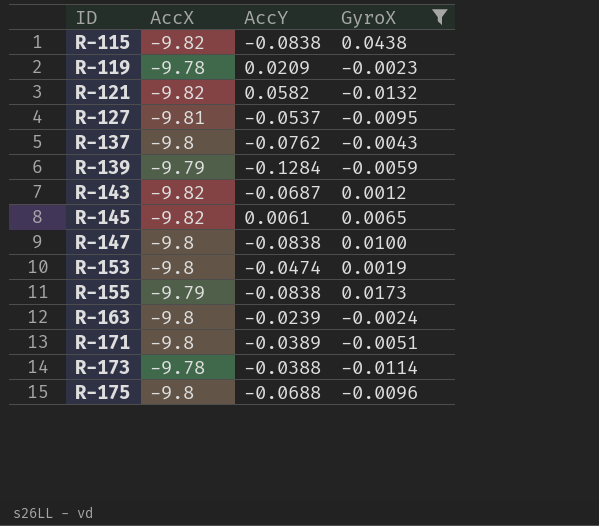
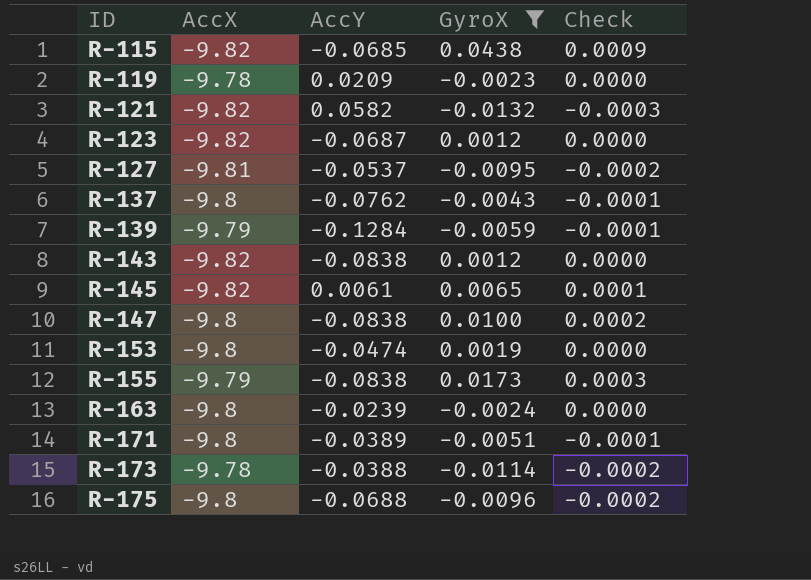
column Check | formula: none -> [GyroX] * 0.02
R-115 | AccY: -0.0838 -> -0.0685
row R-123: none -> -9.82 | -0.0687 | 0.0012 | 0.0000
R-143 | AccY: -0.0687 -> -0.0838

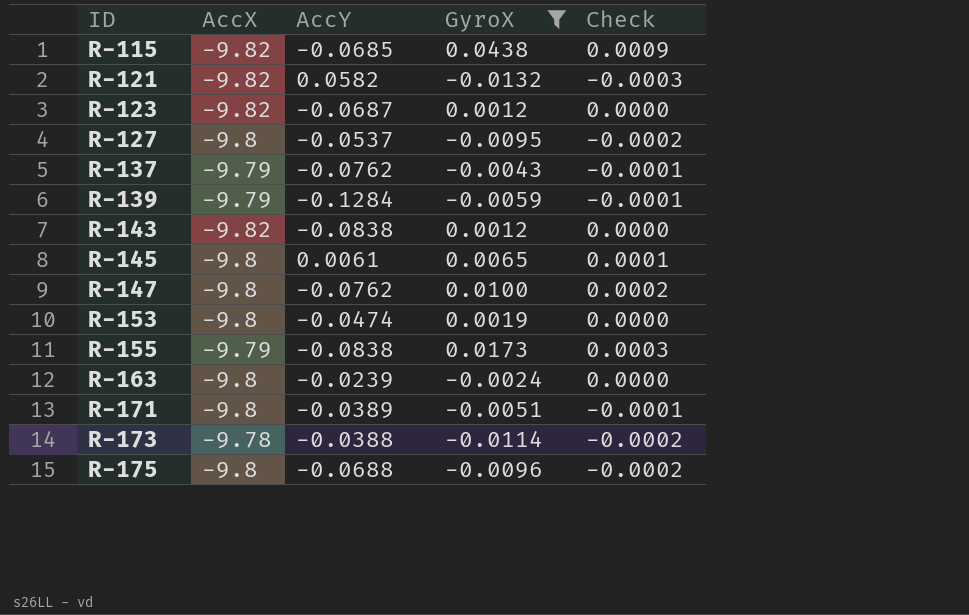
row R-119: -9.78 | 0.0209 | -0.0023 | 0.0000 -> none
R-127 | AccX: -9.81 -> -9.8
R-137 | AccX: -9.8 -> -9.79
R-145 | AccX: -9.82 -> -9.8
R-147 | AccY: -0.0838 -> -0.0762

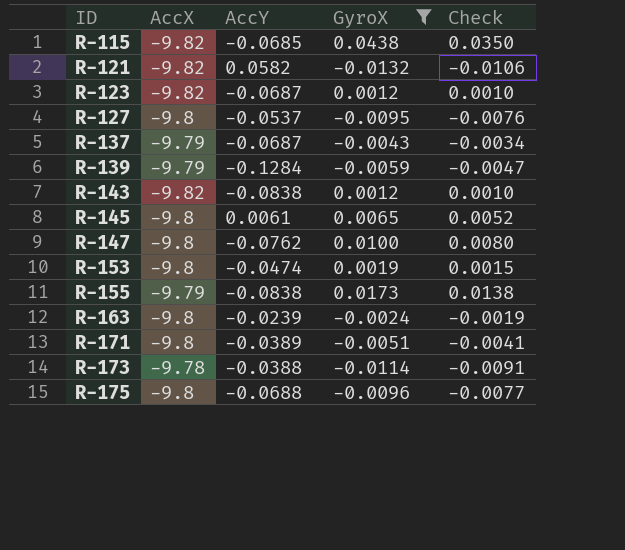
column Check | formula: [GyroX] * 0.02 -> [GyroX] * 0.8
R-137 | AccY: -0.0762 -> -0.0687

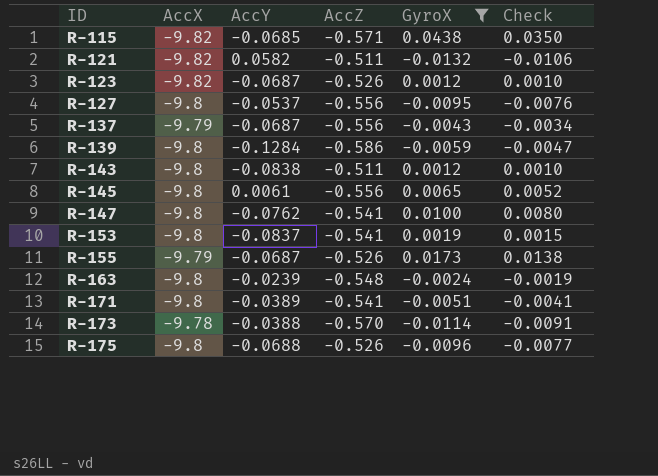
column AccZ | position: none -> 4
R-139 | AccX: -9.79 -> -9.8
R-143 | AccX: -9.82 -> -9.8
R-153 | AccY: -0.0474 -> -0.0837
R-155 | AccY: -0.0838 -> -0.0687

